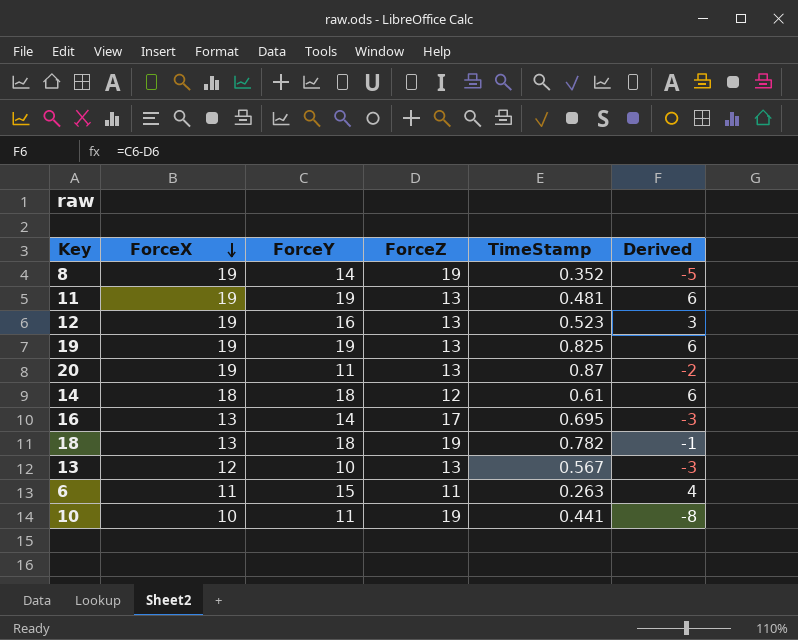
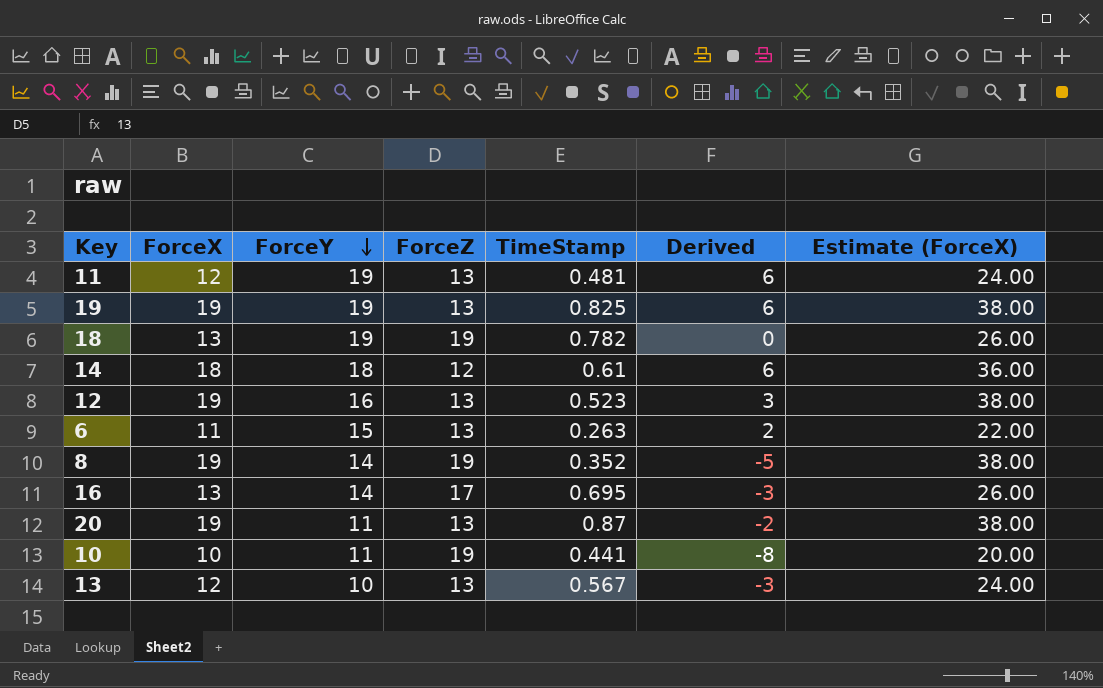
row order: ForceX descending -> ForceY descending
column Estimate (ForceX) | formula: none -> [ForceX] * 2
11 | ForceX: 19 -> 12
18 | ForceY: 18 -> 19
18 | Derived: -1 -> 0
6 | ForceZ: 11 -> 13
6 | Derived: 4 -> 2

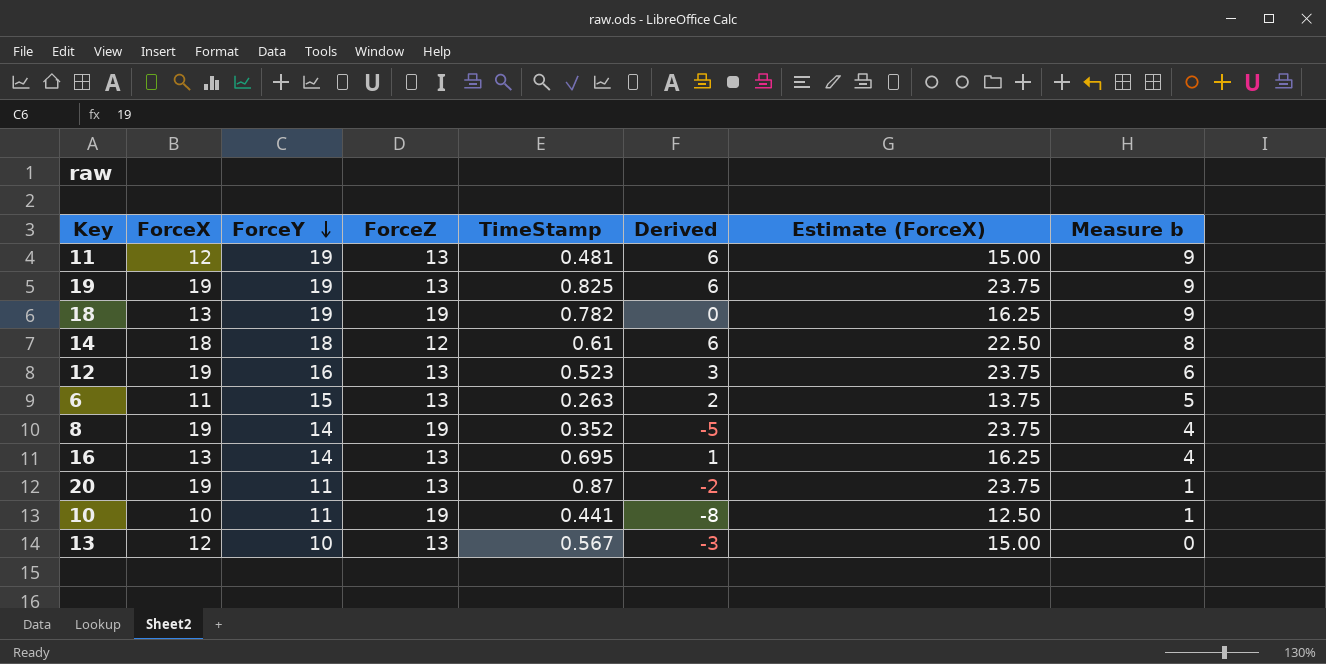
column Estimate (ForceX) | formula: [ForceX] * 2 -> [ForceX] * 1.25
column Measure b | formula: none -> [ForceY] - 10
16 | ForceZ: 17 -> 13
16 | Derived: -3 -> 1

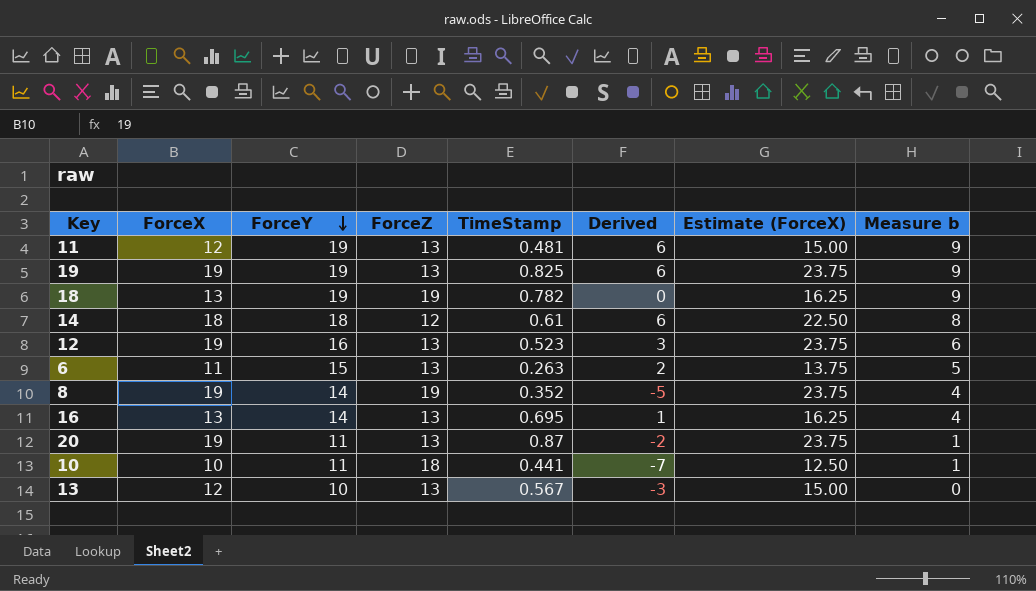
10 | ForceZ: 19 -> 18
10 | Derived: -8 -> -7

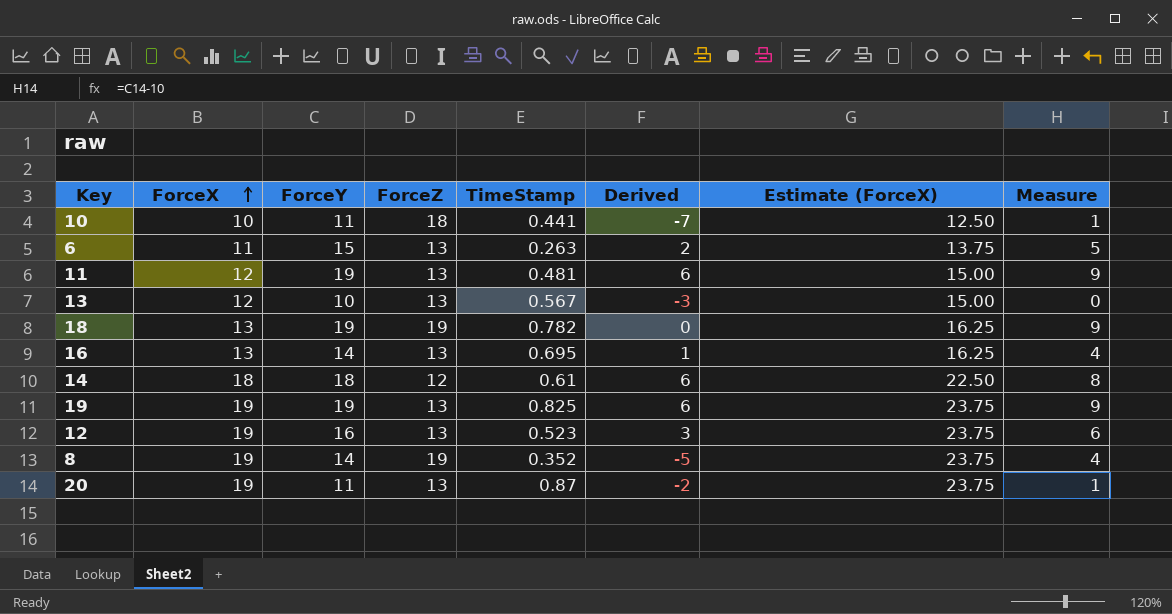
row order: ForceY descending -> ForceX ascending
column name: Measure b -> Measure

